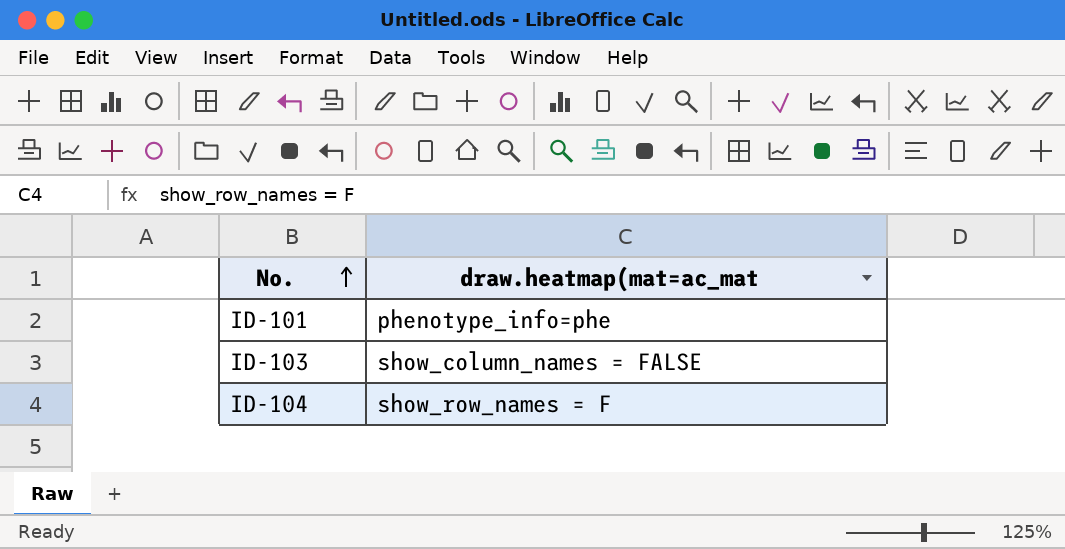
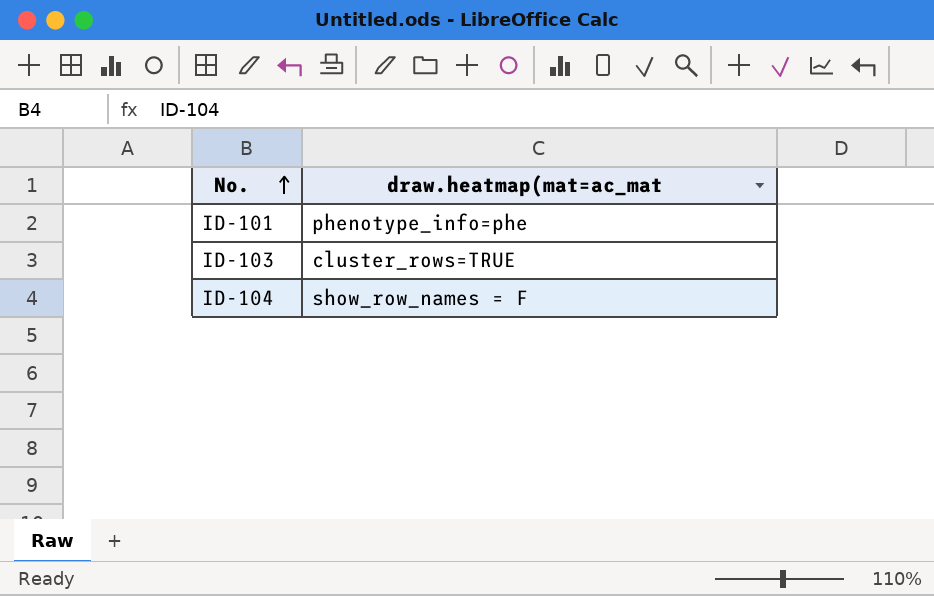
ID-103 | draw.heatmap(mat=ac_mat: show_column_names = FALSE -> cluster_rows=TRUE

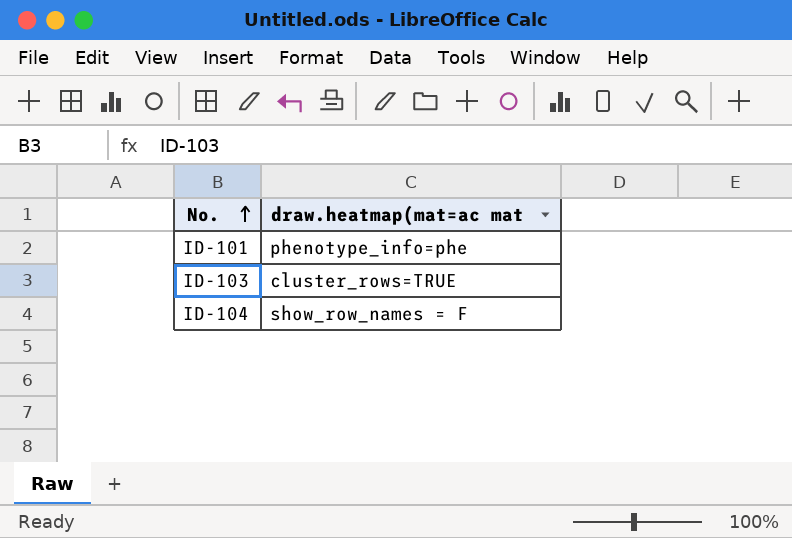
column name: draw.heatmap(mat=ac_mat -> draw.heatmap(mat=ac mat

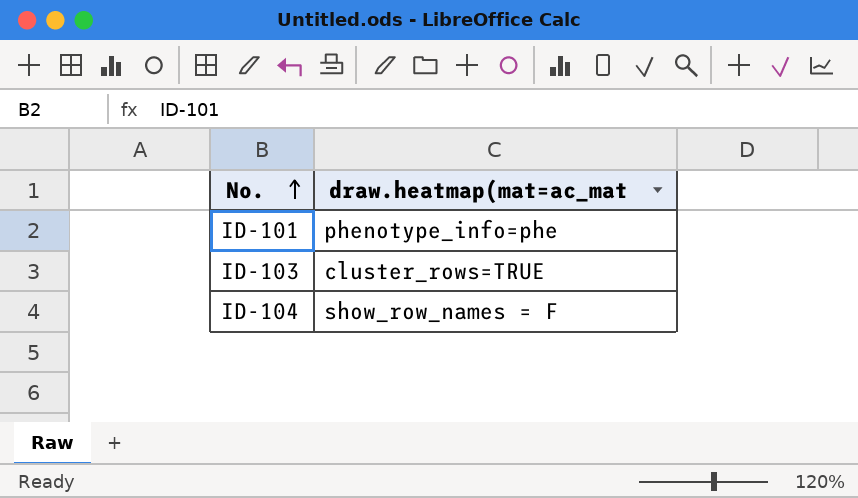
column name: draw.heatmap(mat=ac mat -> draw.heatmap(mat=ac_mat

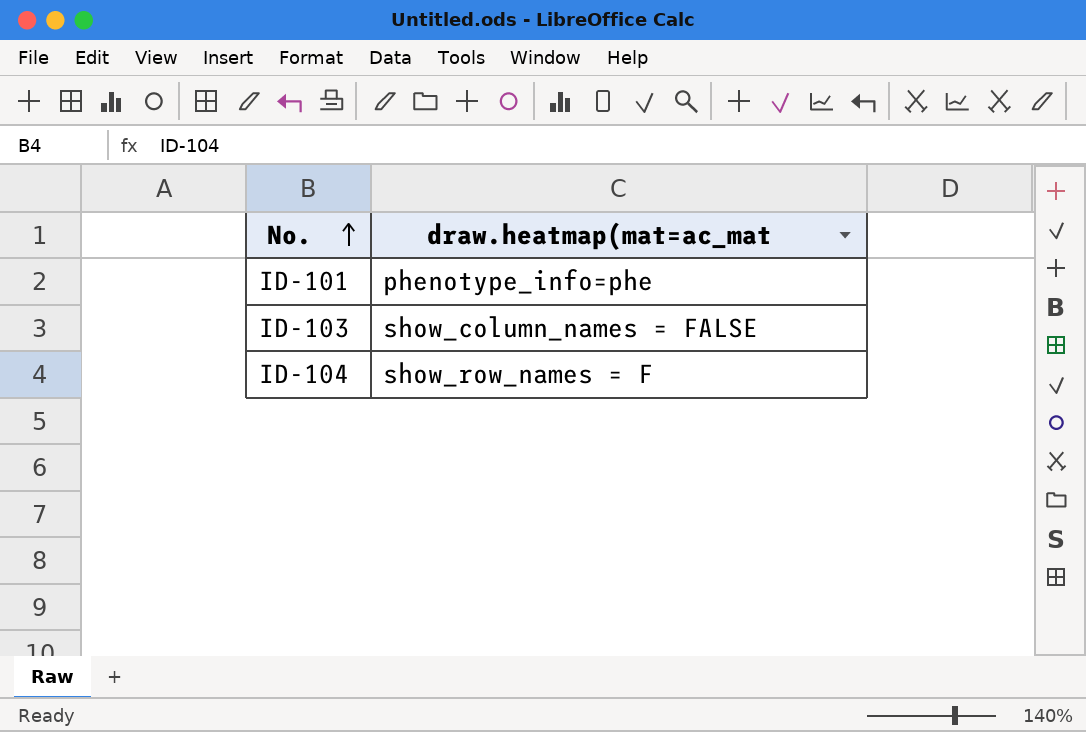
ID-103 | draw.heatmap(mat=ac_mat: cluster_rows=TRUE -> show_column_names = FALSE

